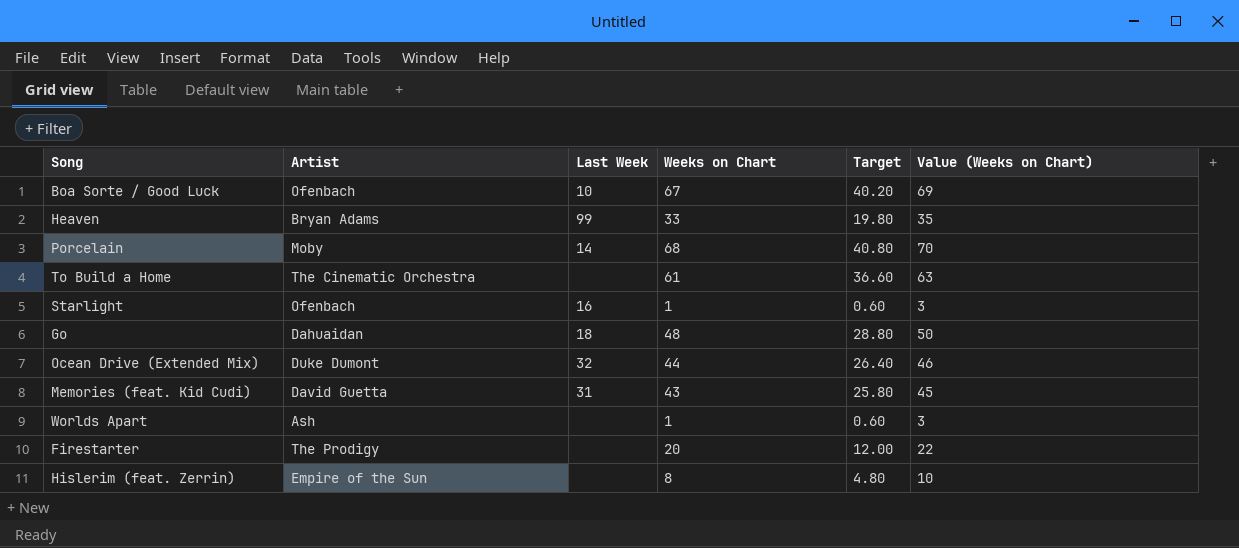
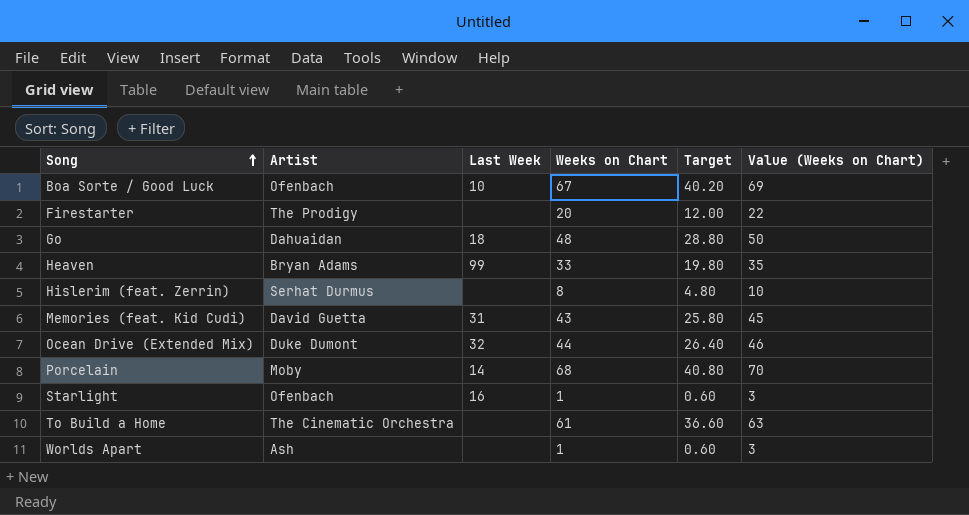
row order: none -> Song ascending
Hislerim (feat. Zerrin) | Artist: Empire of the Sun -> Serhat Durmus

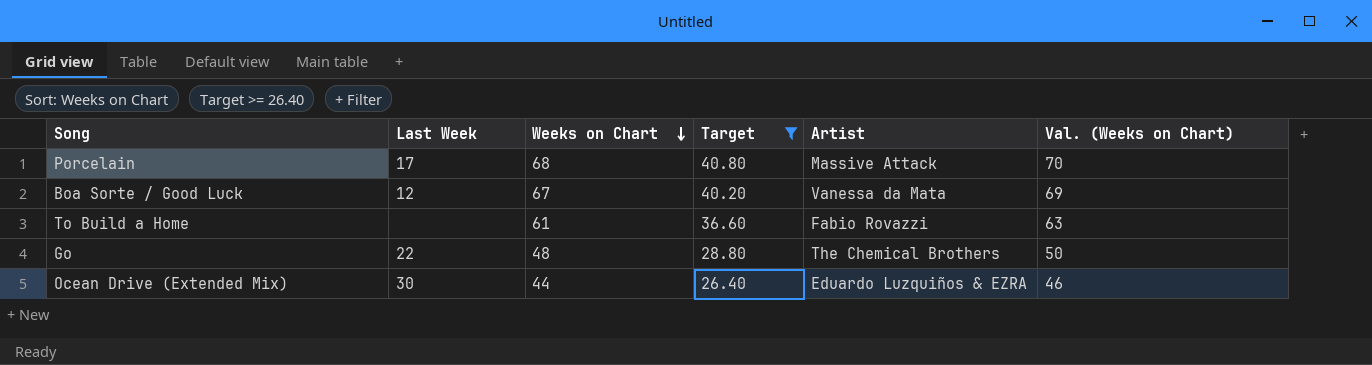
filter: none -> Target >= 26.40
row order: Song ascending -> Weeks on Chart descending
column Artist | position: 2 -> 5
column name: Value (Weeks on Chart) -> Val. (Weeks on Chart)
Porcelain | Last Week: 14 -> 17
Porcelain | Artist: Moby -> Massive Attack
Boa Sorte / Good Luck | Last Week: 10 -> 12
Boa Sorte / Good Luck | Artist: Ofenbach -> Vanessa da Mata
To Build a Home | Artist: The Cinematic Orchestra -> Fabio Rovazzi
Go | Last Week: 18 -> 22
Go | Artist: Dahuaidan -> The Chemical Brothers
Ocean Drive (Extended Mix) | Last Week: 32 -> 30
Ocean Drive (Extended Mix) | Artist: Duke Dumont -> Eduardo Luzquiños & EZRA

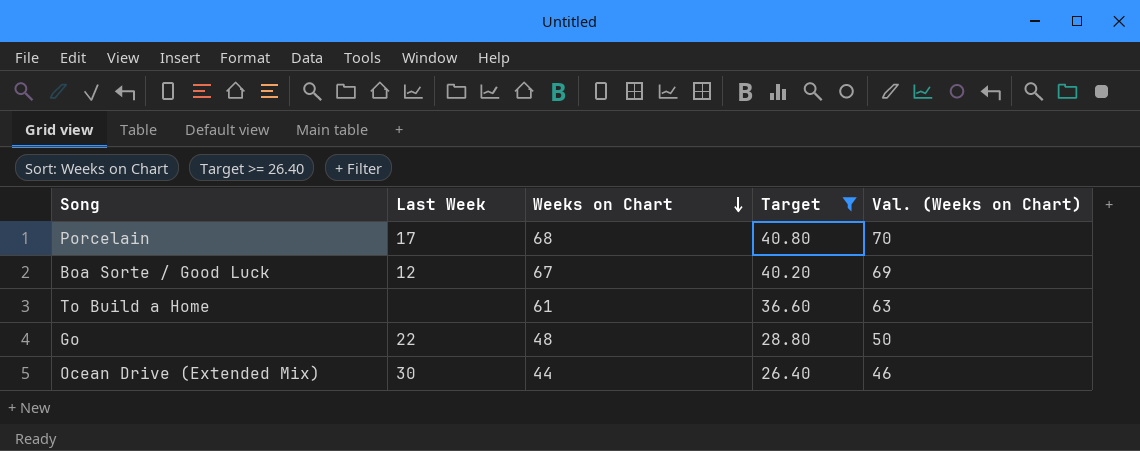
column Artist | position: 5 -> none

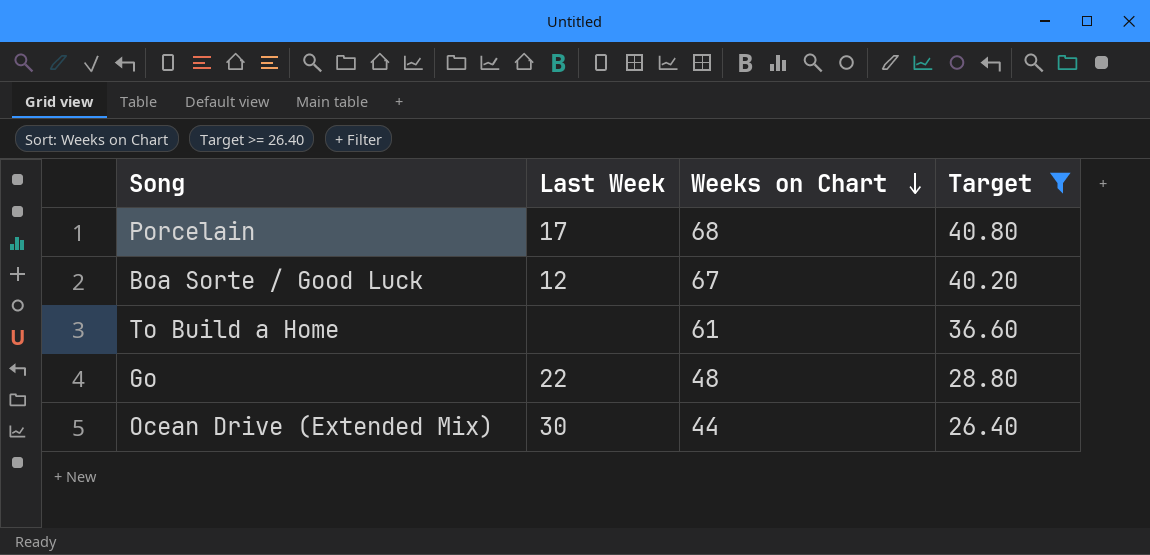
column Val. (Weeks on Chart) | formula: [Weeks on Chart] + 2 -> none

